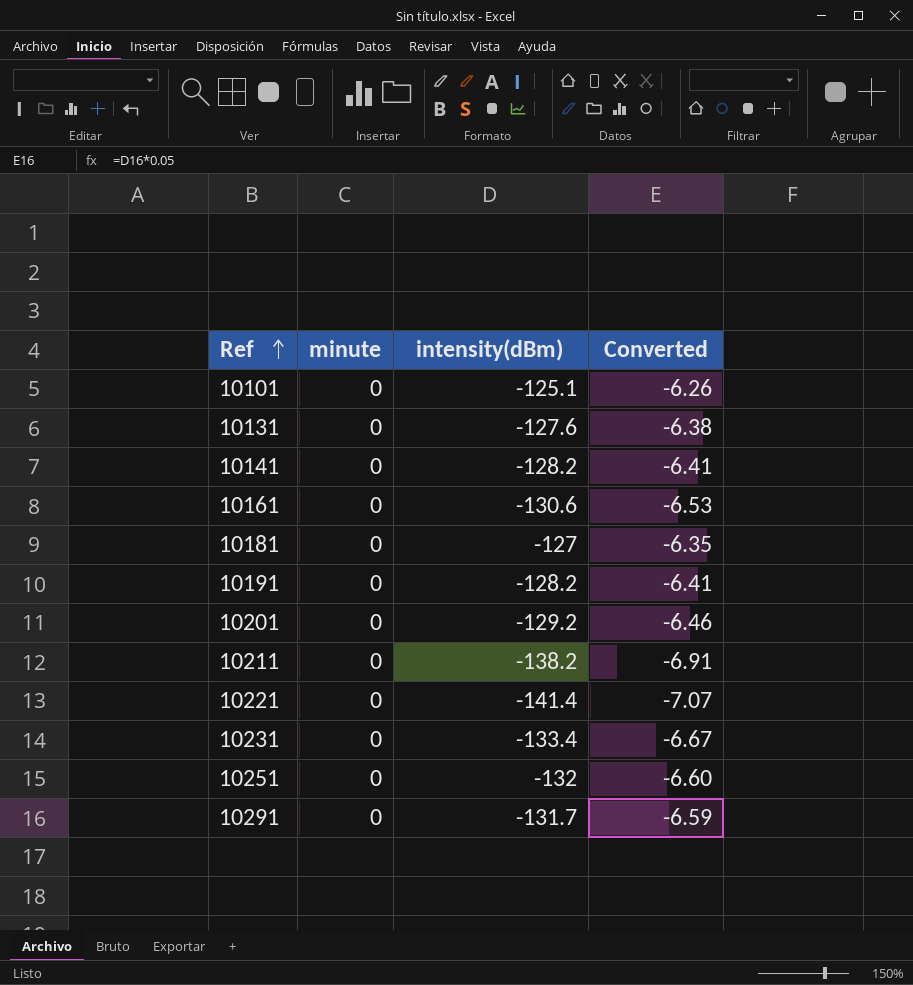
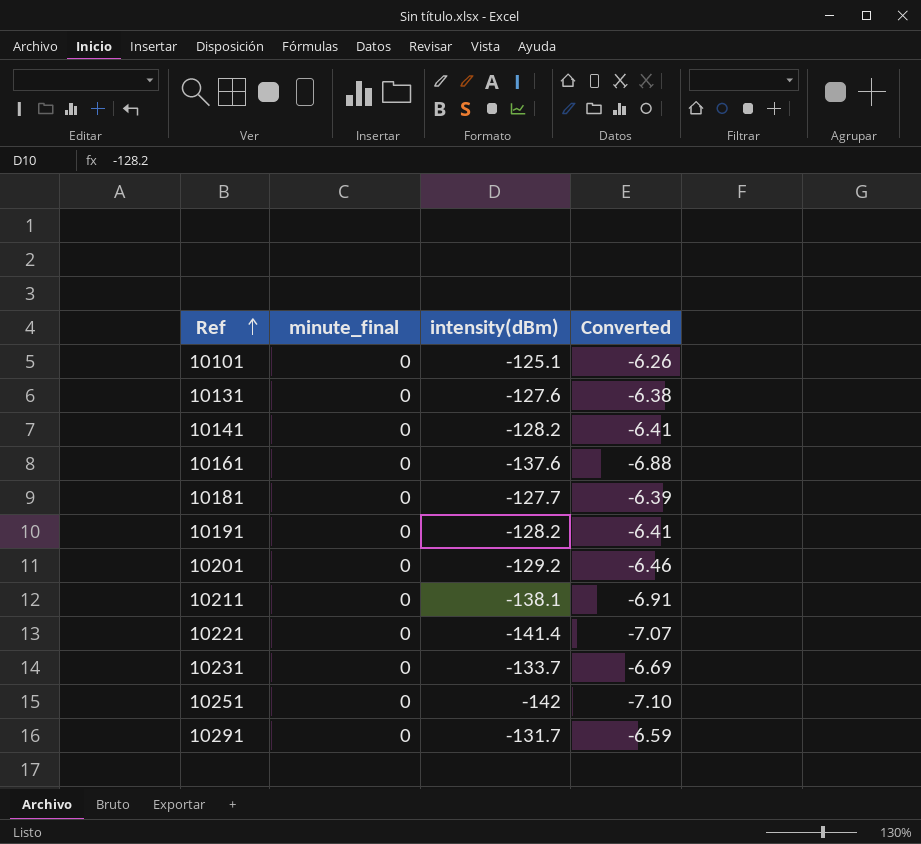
column name: minute -> minute_final
10161 | intensity(dBm): -130.6 -> -137.6
10161 | Converted: -6.53 -> -6.88
10181 | intensity(dBm): -127 -> -127.7
10181 | Converted: -6.35 -> -6.39
10211 | intensity(dBm): -138.2 -> -138.1
10231 | intensity(dBm): -133.4 -> -133.7
10231 | Converted: -6.67 -> -6.69
10251 | intensity(dBm): -132 -> -142
10251 | Converted: -6.60 -> -7.10

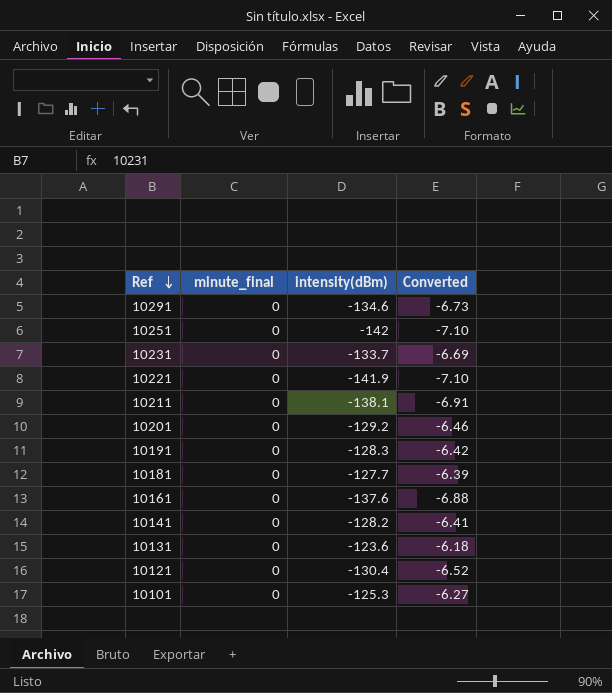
row order: Ref ascending -> Ref descending
10291 | intensity(dBm): -131.7 -> -134.6
10291 | Converted: -6.59 -> -6.73
10221 | intensity(dBm): -141.4 -> -141.9
10221 | Converted: -7.07 -> -7.10
10191 | intensity(dBm): -128.2 -> -128.3
10191 | Converted: -6.41 -> -6.42
10131 | intensity(dBm): -127.6 -> -123.6
10131 | Converted: -6.38 -> -6.18
row 10121: none -> 0 | -130.4 | -6.52
10101 | intensity(dBm): -125.1 -> -125.3
10101 | Converted: -6.26 -> -6.27

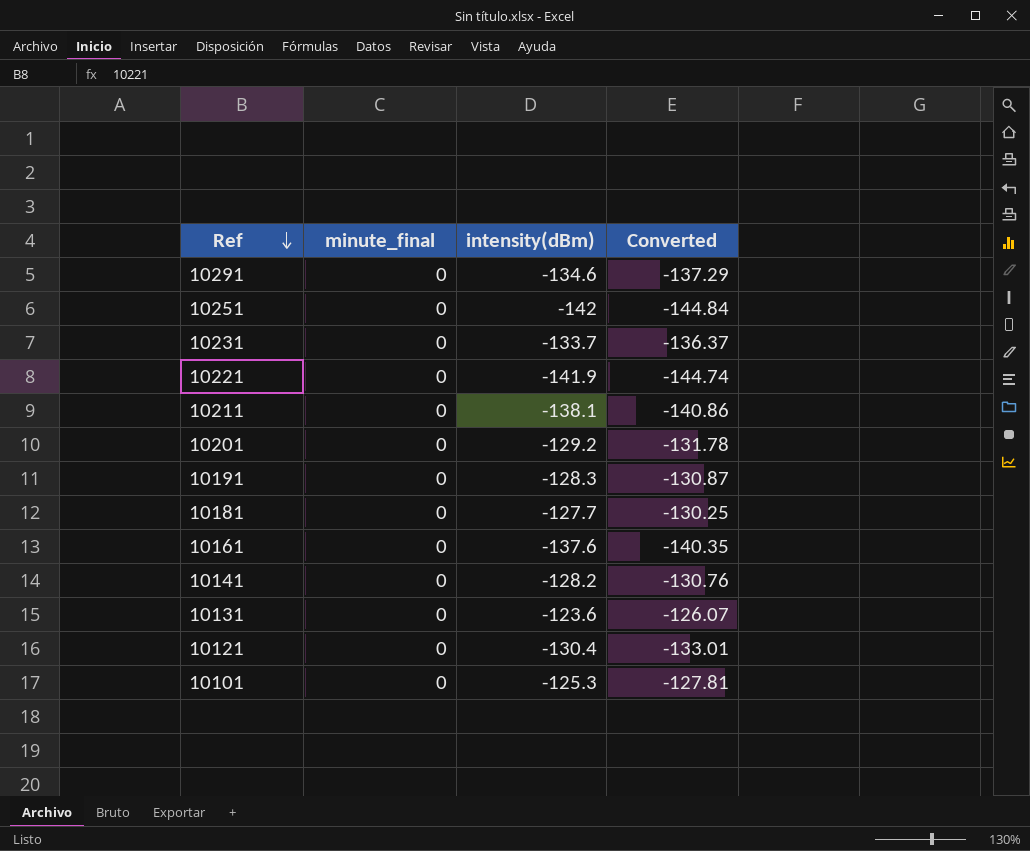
column Converted | formula: [intensity(dBm)] * 0.05 -> [intensity(dBm)] * 1.02

